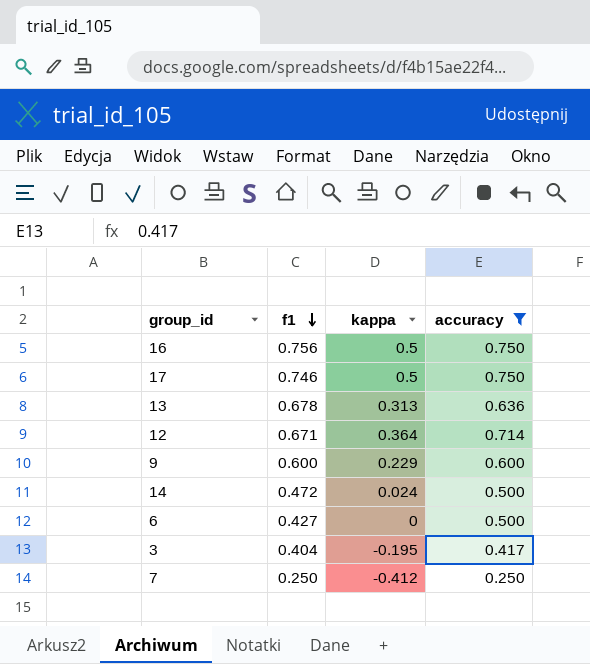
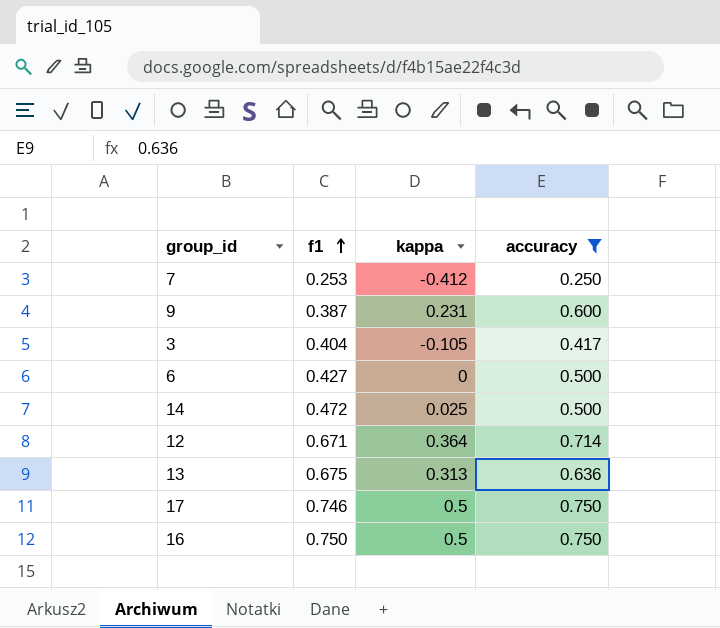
row order: f1 descending -> f1 ascending
7 | f1: 0.250 -> 0.253
9 | f1: 0.600 -> 0.387
9 | kappa: 0.229 -> 0.231
3 | kappa: -0.195 -> -0.105
14 | kappa: 0.024 -> 0.025
13 | f1: 0.678 -> 0.675
16 | f1: 0.756 -> 0.750

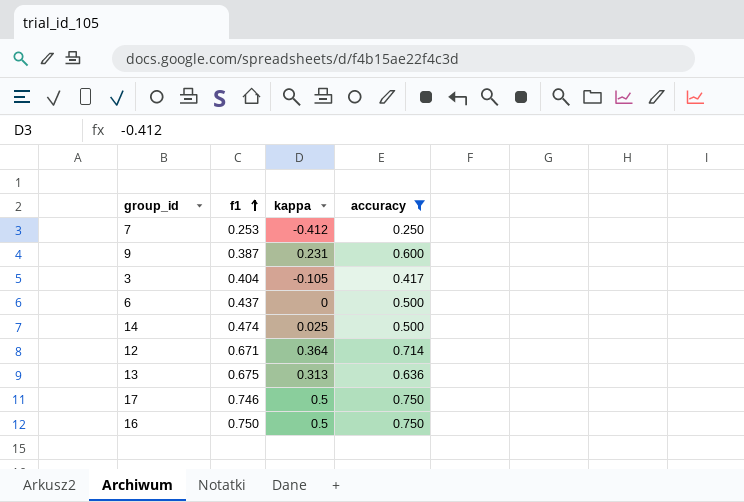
6 | f1: 0.427 -> 0.437
14 | f1: 0.472 -> 0.474

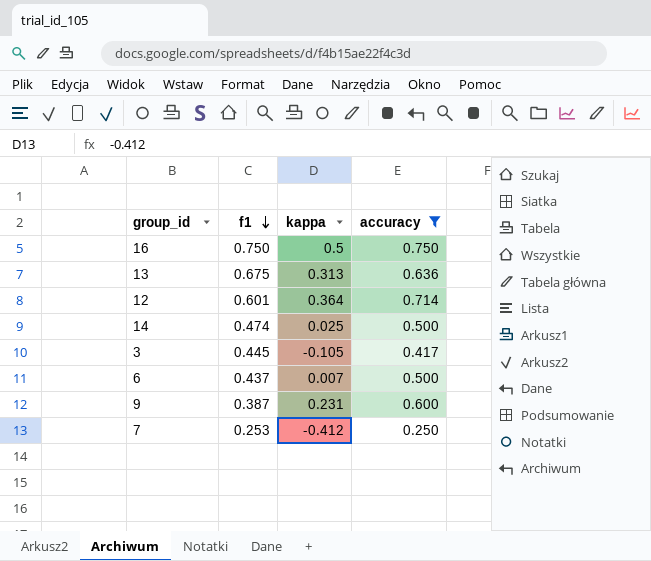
row order: f1 ascending -> f1 descending
row 17: 0.746 | 0.5 | 0.750 -> none
12 | f1: 0.671 -> 0.601
3 | f1: 0.404 -> 0.445
6 | kappa: 0 -> 0.007

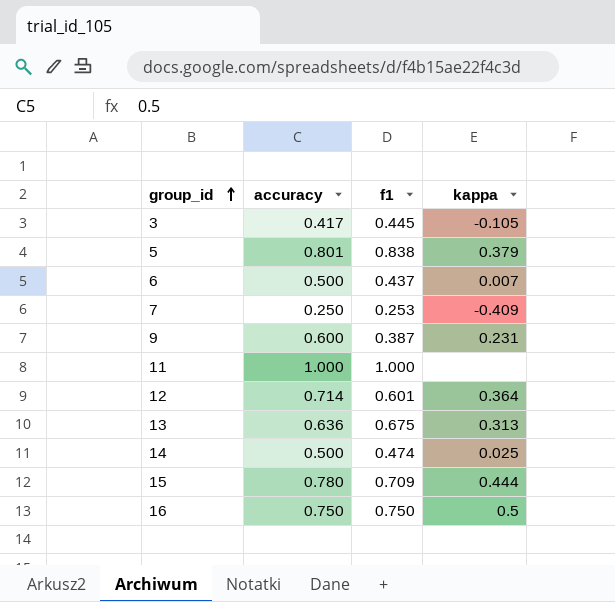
filter: accuracy <= 0.750 -> none
row order: f1 descending -> group_id ascending
column accuracy | position: 4 -> 2
7 | kappa: -0.412 -> -0.409

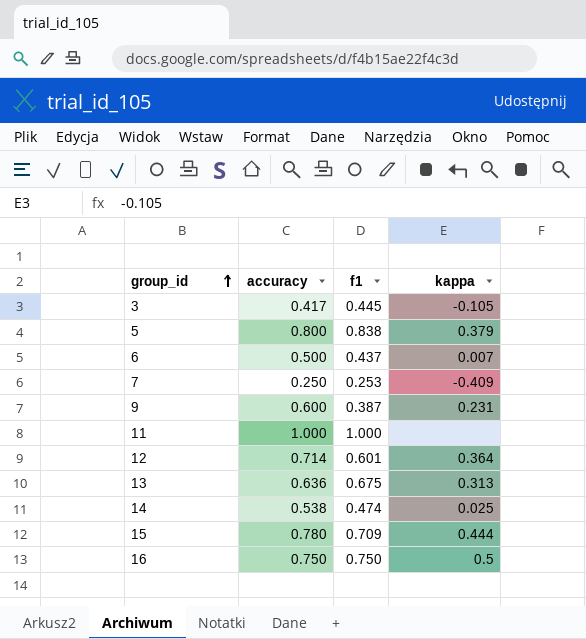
5 | accuracy: 0.801 -> 0.800
14 | accuracy: 0.500 -> 0.538

